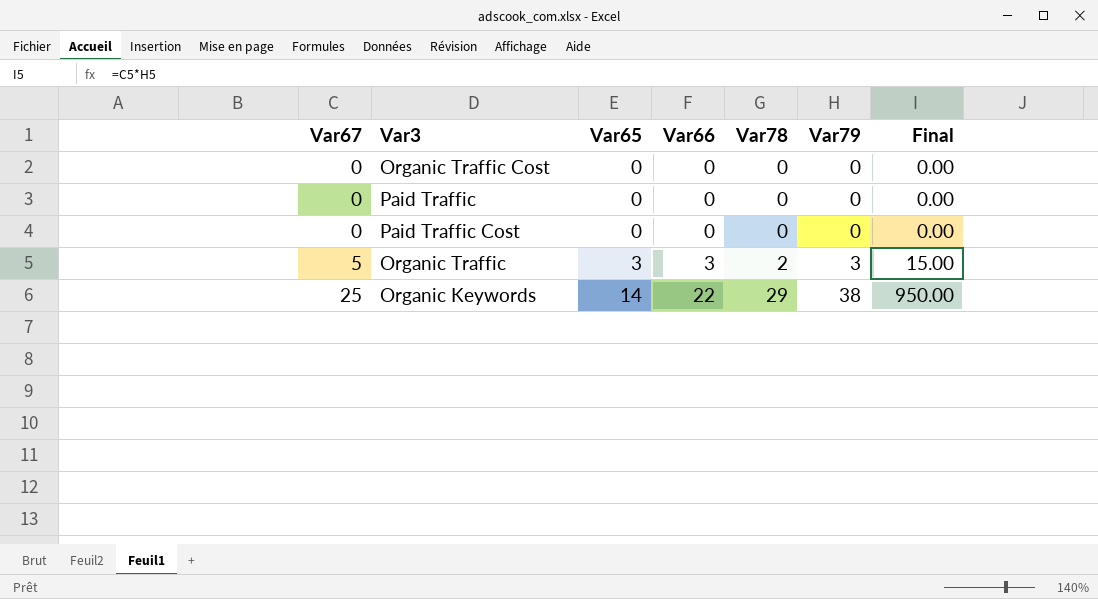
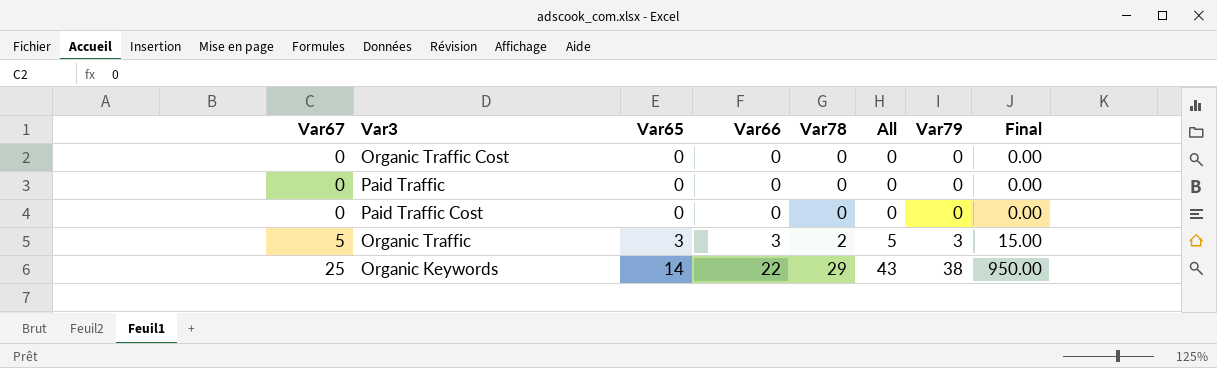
column All | formula: none -> [Var65] + [Var78]

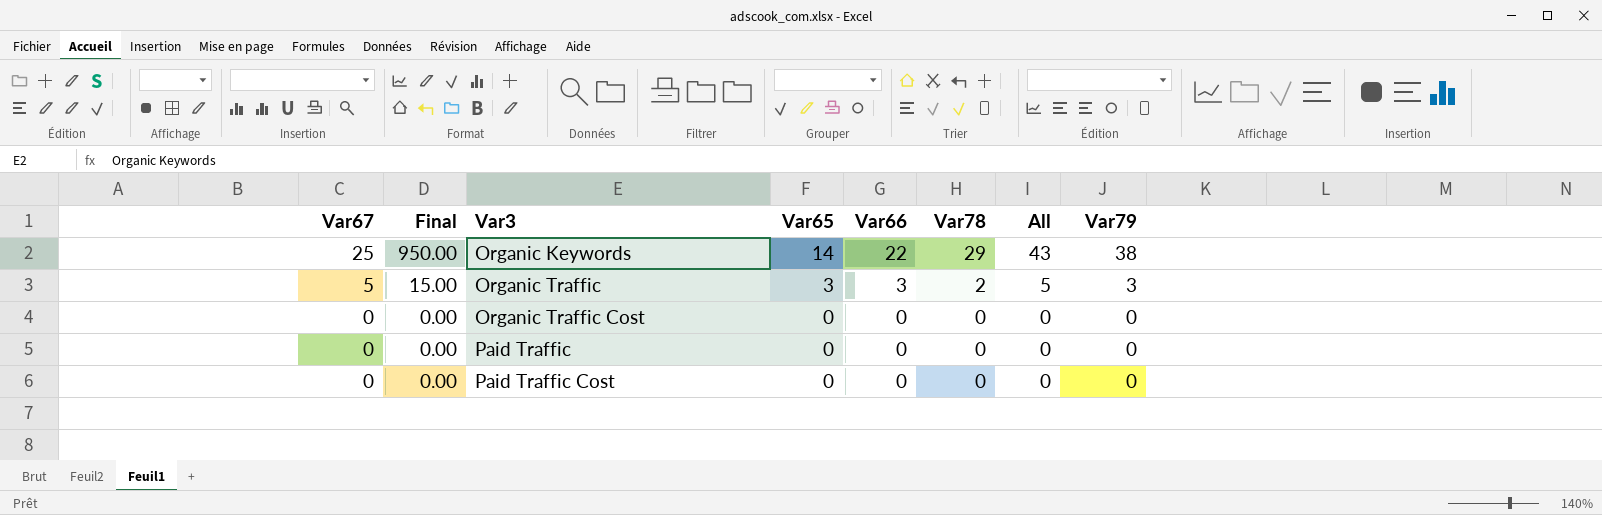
row order: Var67 ascending -> Var67 descending
column Final | position: 8 -> 2

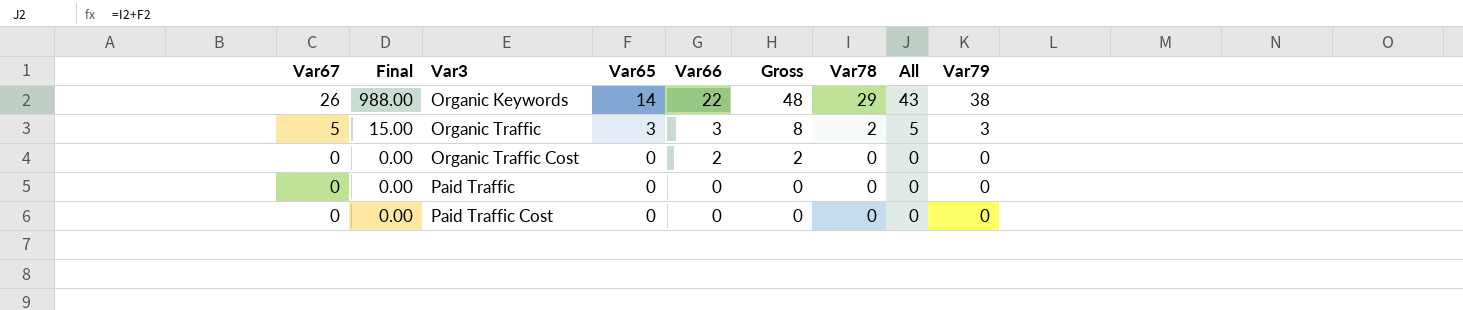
column Gross | formula: none -> [Var67] + [Var66]
Organic Keywords | Var67: 25 -> 26
Organic Keywords | Final: 950.00 -> 988.00
Organic Traffic Cost | Var66: 0 -> 2

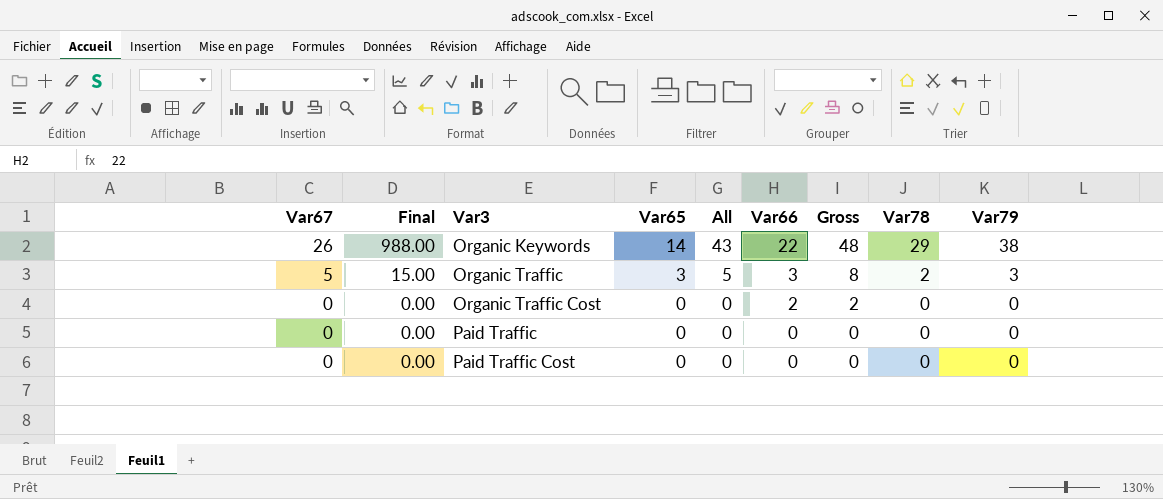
column All | position: 8 -> 5

